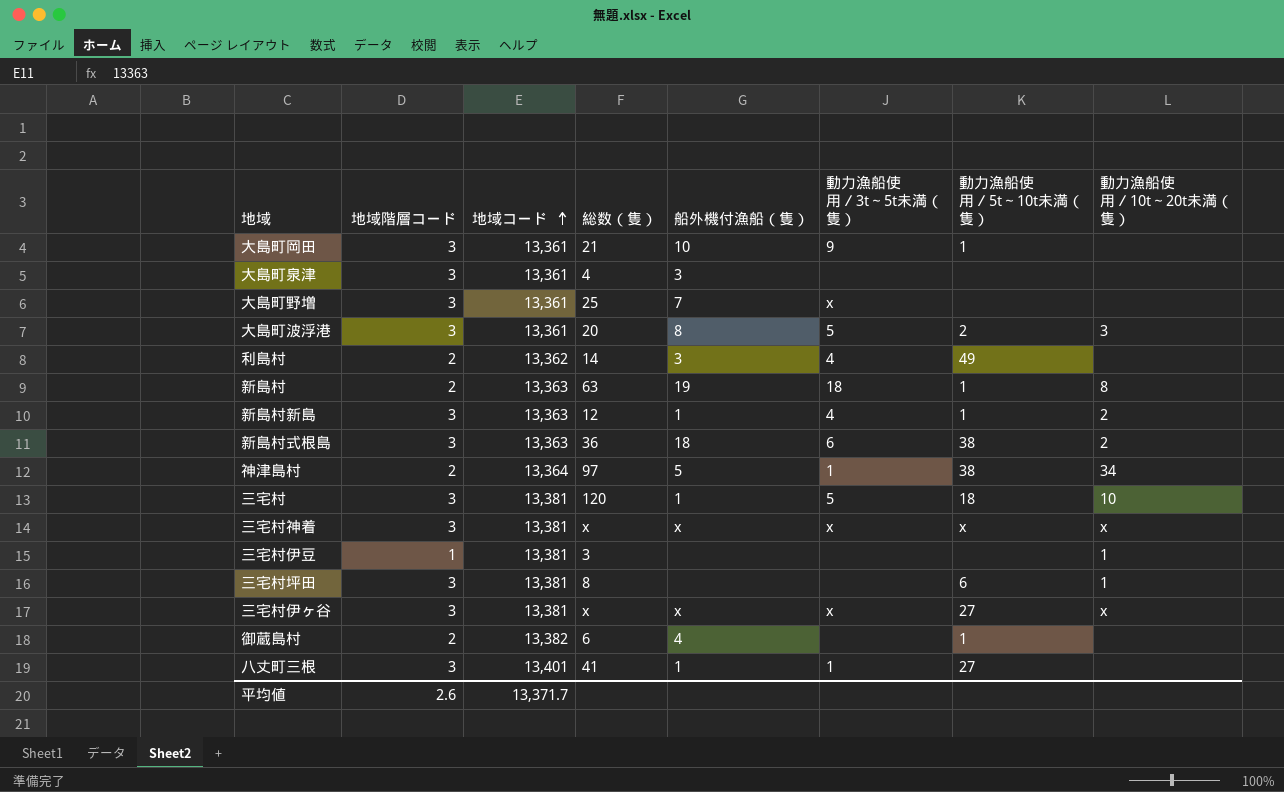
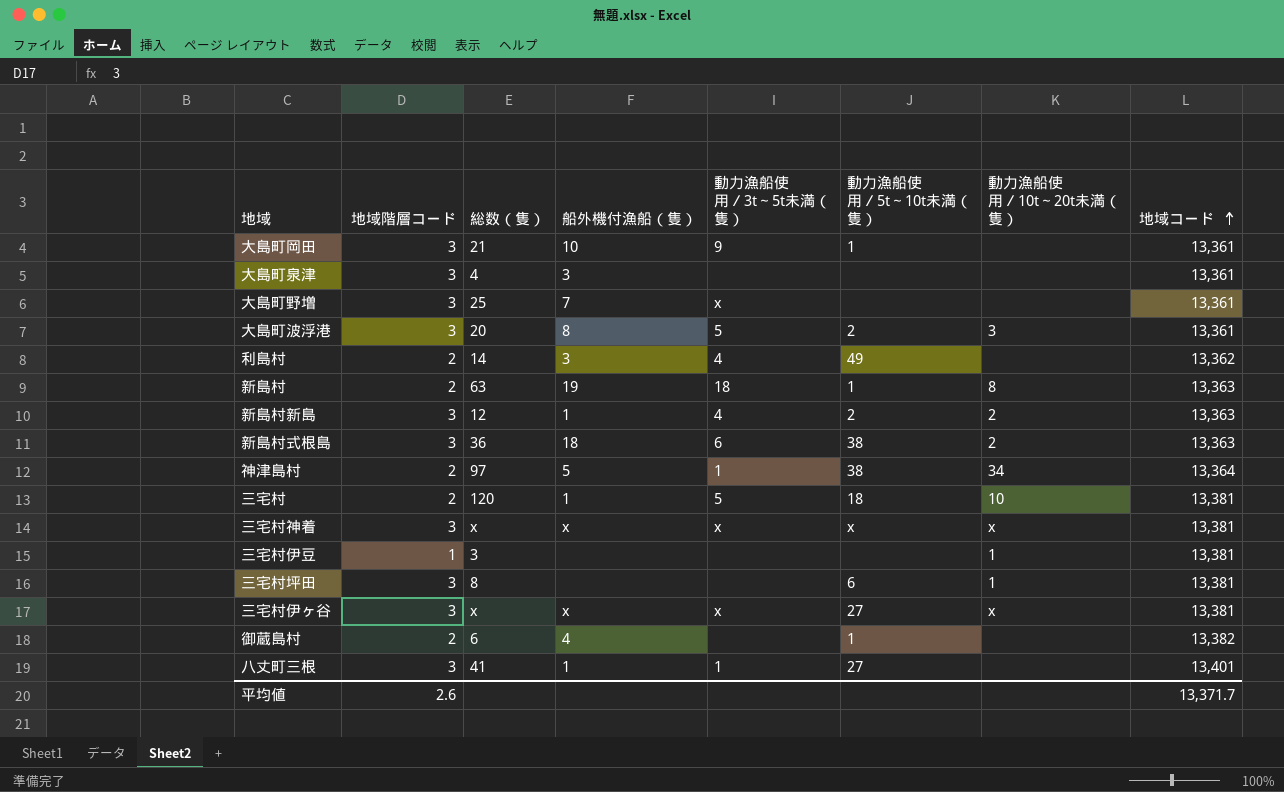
column 地域コード | position: 3 -> 8
新島村新島 | 動力漁船使用／5t～10t未満（隻）: 1 -> 2
三宅村 | 地域階層コード: 3 -> 2

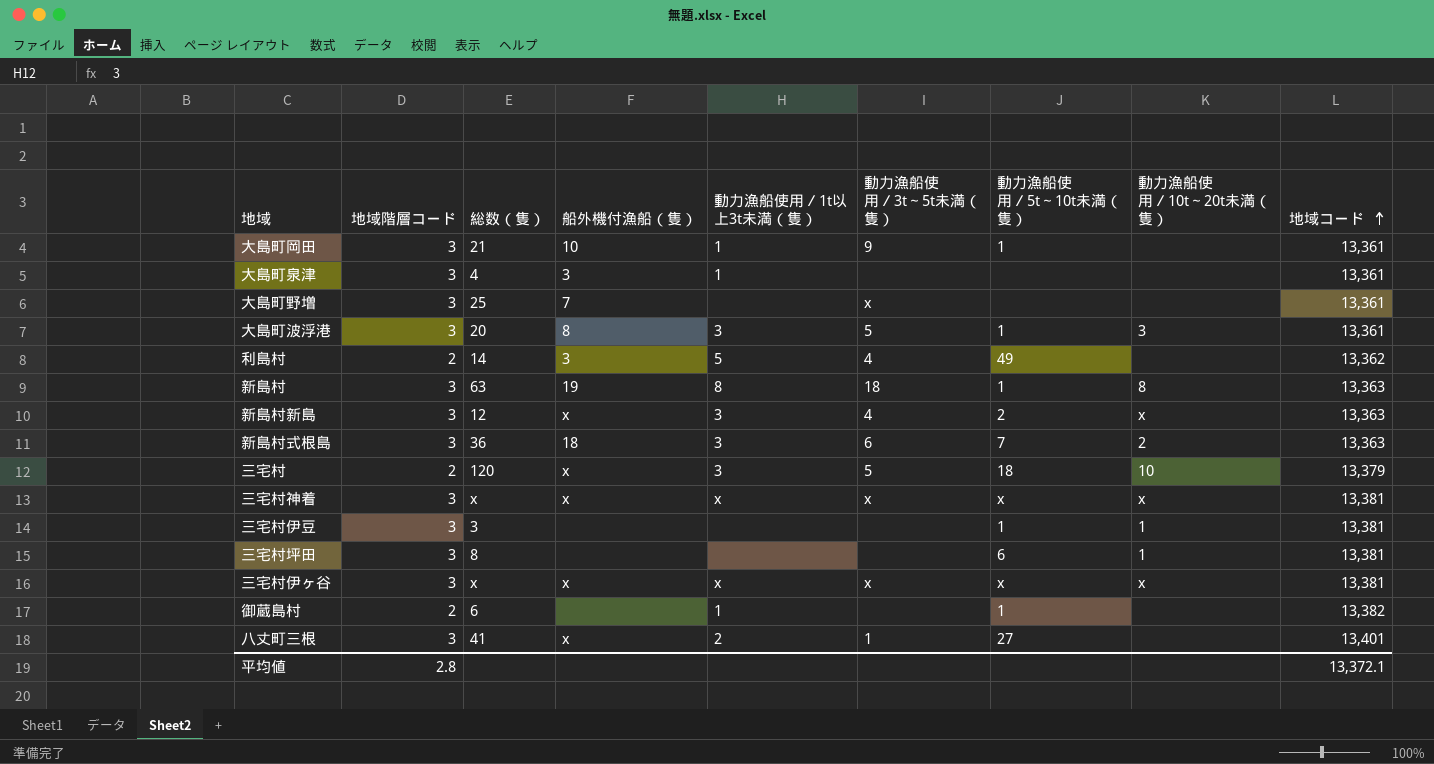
column 動力漁船使用／1t以上3t未満（隻） | position: none -> 5
row 神津島村: 2 | 97 | 5 | 1 | 38 | 34 | 13,364 -> none
大島町波浮港 | 動力漁船使用／5t～10t未満（隻）: 2 -> 1
新島村 | 地域階層コード: 2 -> 3
新島村新島 | 船外機付漁船（隻）: 1 -> x
新島村新島 | 動力漁船使用／10t～20t未満（隻）: 2 -> x
新島村式根島 | 動力漁船使用／5t～10t未満（隻）: 38 -> 7
三宅村 | 船外機付漁船（隻）: 1 -> x
三宅村 | 地域コード: 13,381 -> 13,379
三宅村伊豆 | 地域階層コード: 1 -> 3
三宅村伊豆 | 動力漁船使用／5t～10t未満（隻）: none -> 1
三宅村伊ヶ谷 | 動力漁船使用／5t～10t未満（隻）: 27 -> x
御蔵島村 | 船外機付漁船（隻）: 4 -> none
八丈町三根 | 船外機付漁船（隻）: 1 -> x
平均値 | 地域階層コード: 2.6 -> 2.8
平均値 | 地域コード: 13,371.7 -> 13,372.1

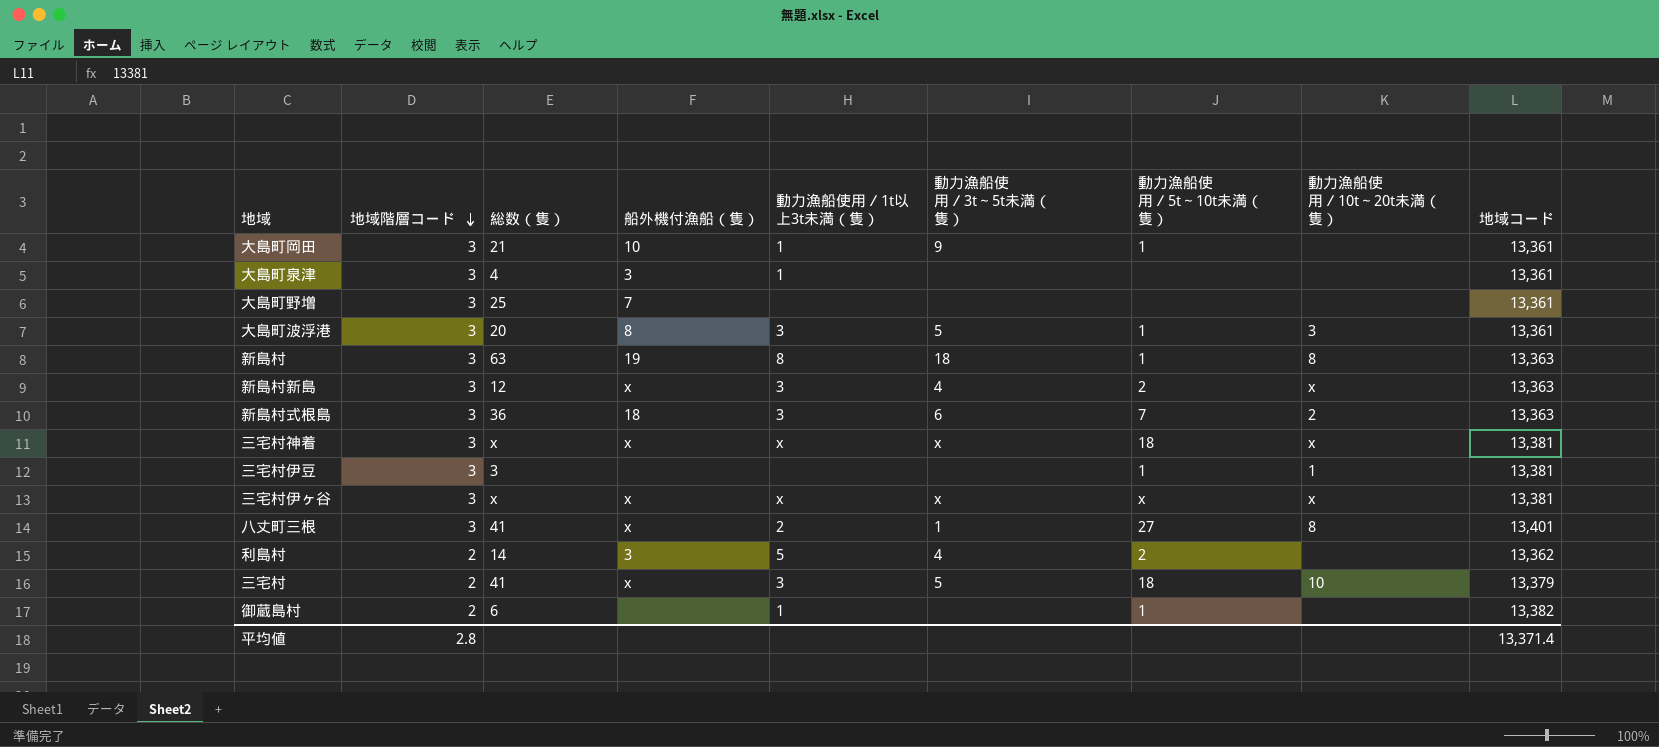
row order: 地域コード ascending -> 地域階層コード descending
row 三宅村坪田: 3 | 8 | none | none | none | 6 | 1 | 13,381 -> none
大島町野増 | 動力漁船使用／3t～5t未満（隻）: x -> none
三宅村神着 | 動力漁船使用／5t～10t未満（隻）: x -> 18
八丈町三根 | 動力漁船使用／10t～20t未満（隻）: none -> 8
利島村 | 動力漁船使用／5t～10t未満（隻）: 49 -> 2
三宅村 | 総数（隻）: 120 -> 41
平均値 | 地域コード: 13,372.1 -> 13,371.4

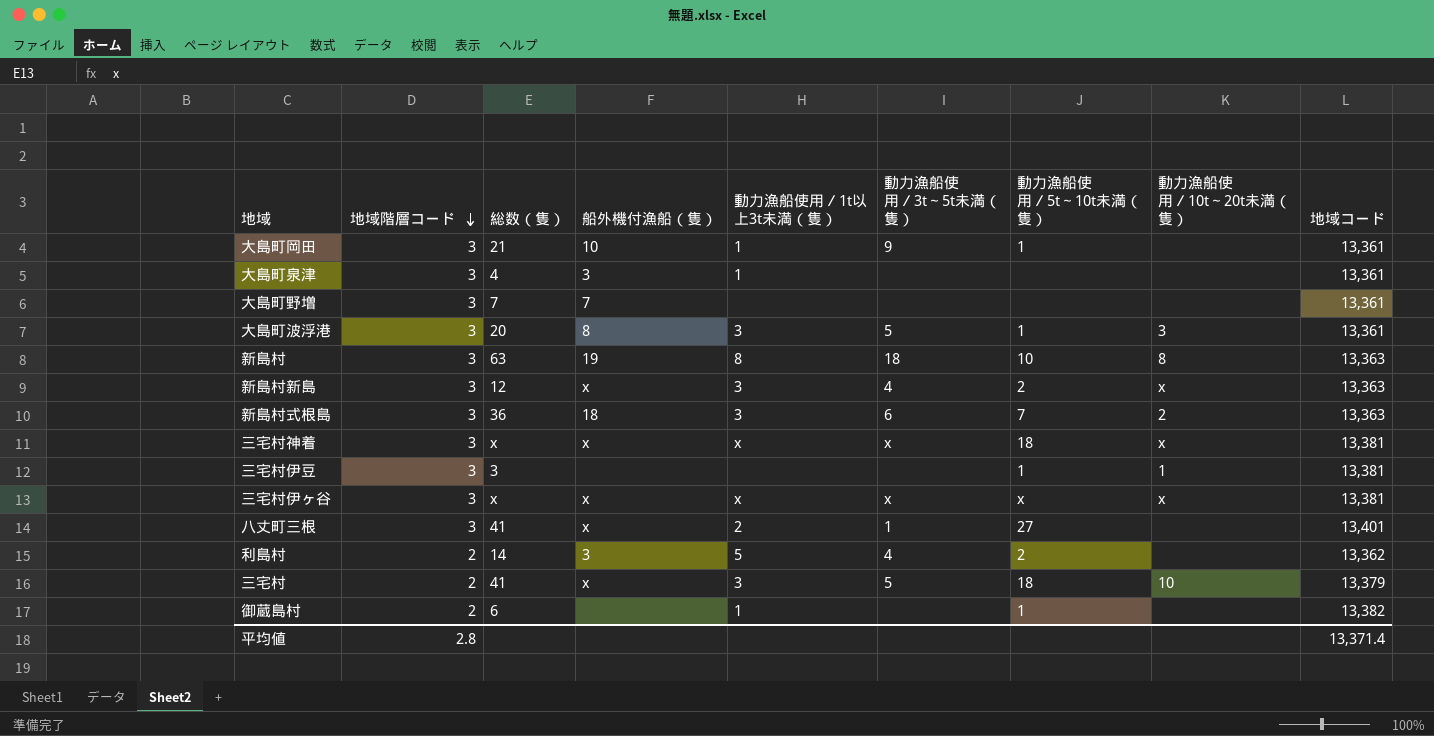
大島町野増 | 総数（隻）: 25 -> 7
新島村 | 動力漁船使用／5t～10t未満（隻）: 1 -> 10
八丈町三根 | 動力漁船使用／10t～20t未満（隻）: 8 -> none

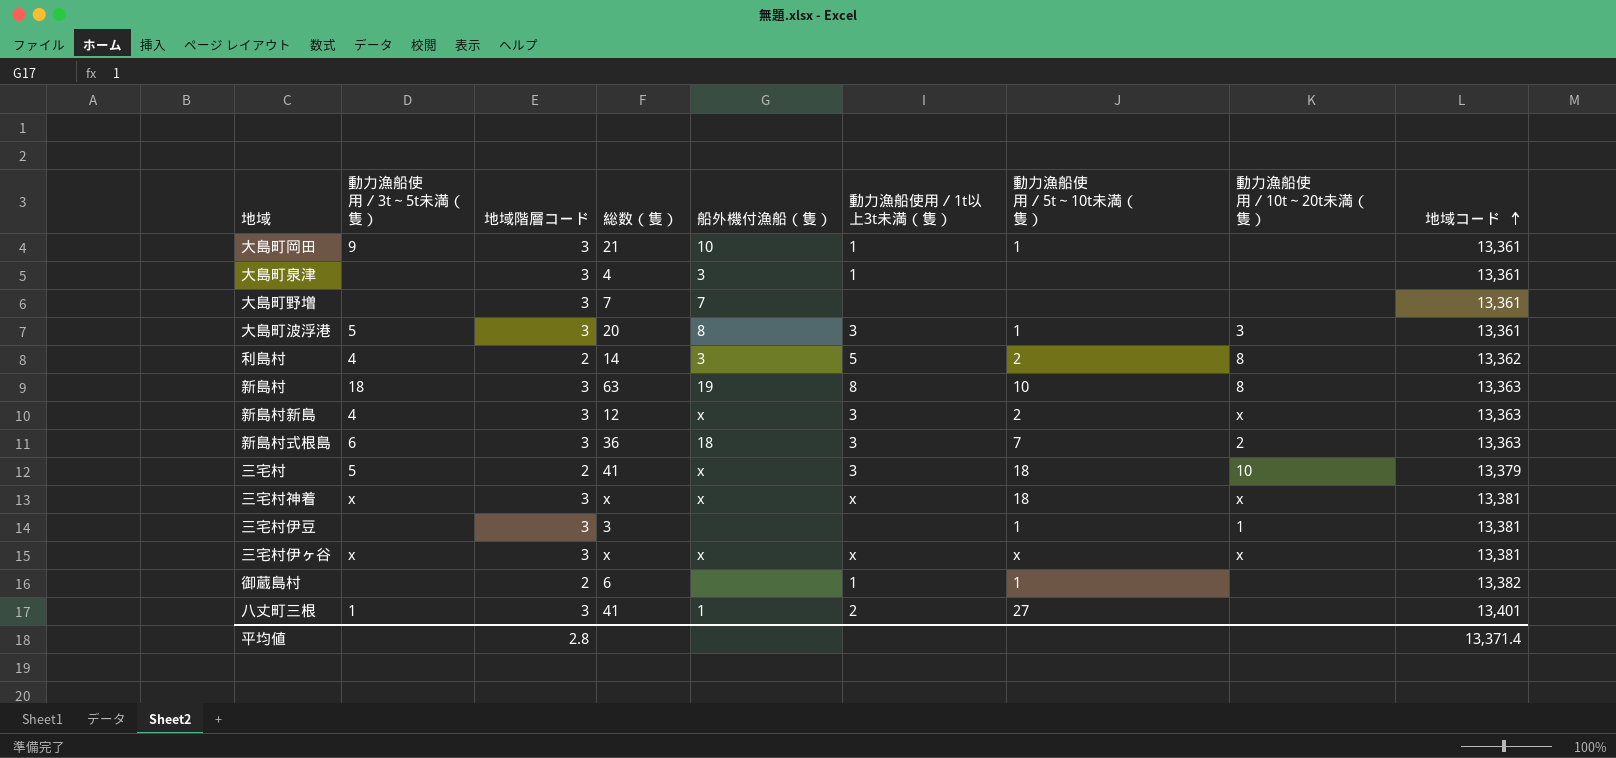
row order: 地域階層コード descending -> 地域コード ascending
column 動力漁船使用／3t～5t未満（隻） | position: 6 -> 2
利島村 | 動力漁船使用／10t～20t未満（隻）: none -> 8
八丈町三根 | 船外機付漁船（隻）: x -> 1

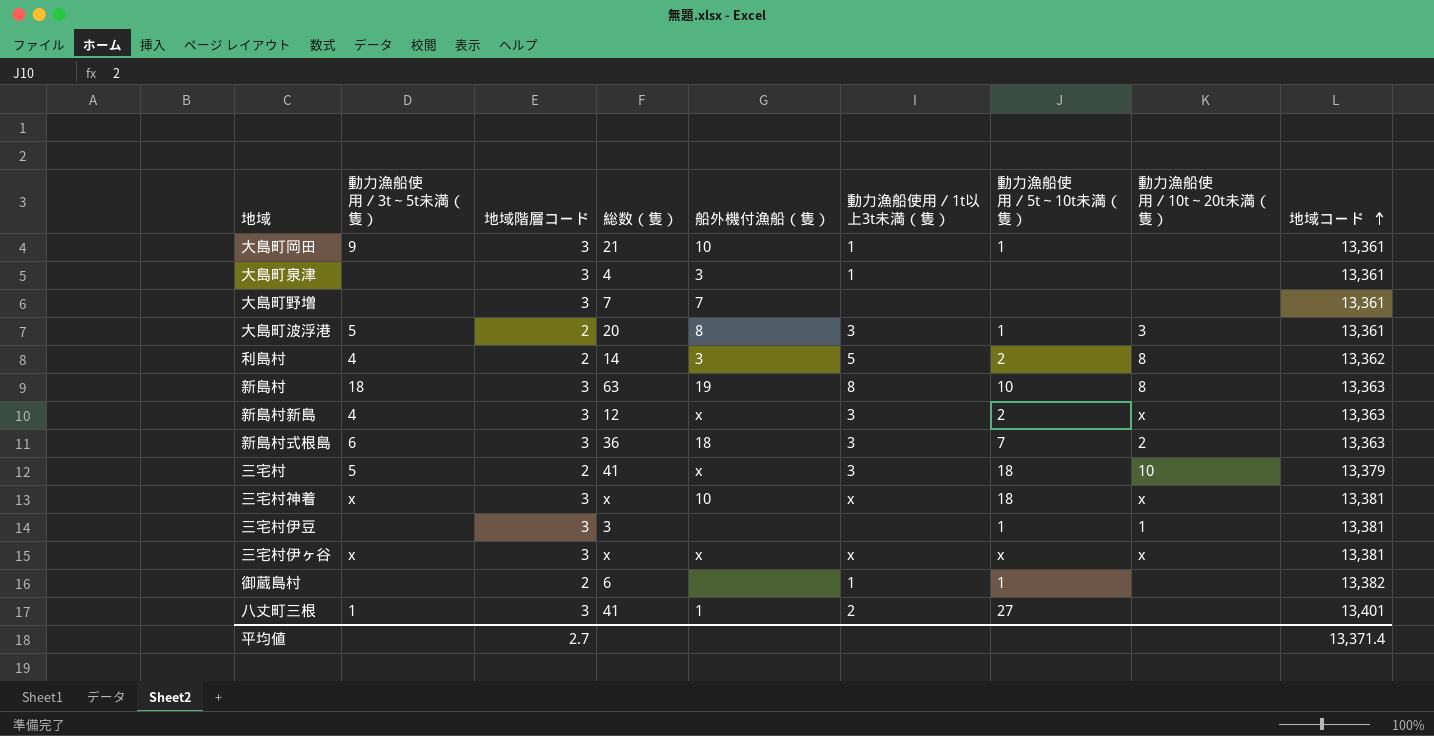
大島町波浮港 | 地域階層コード: 3 -> 2
三宅村神着 | 船外機付漁船（隻）: x -> 10
平均値 | 地域階層コード: 2.8 -> 2.7

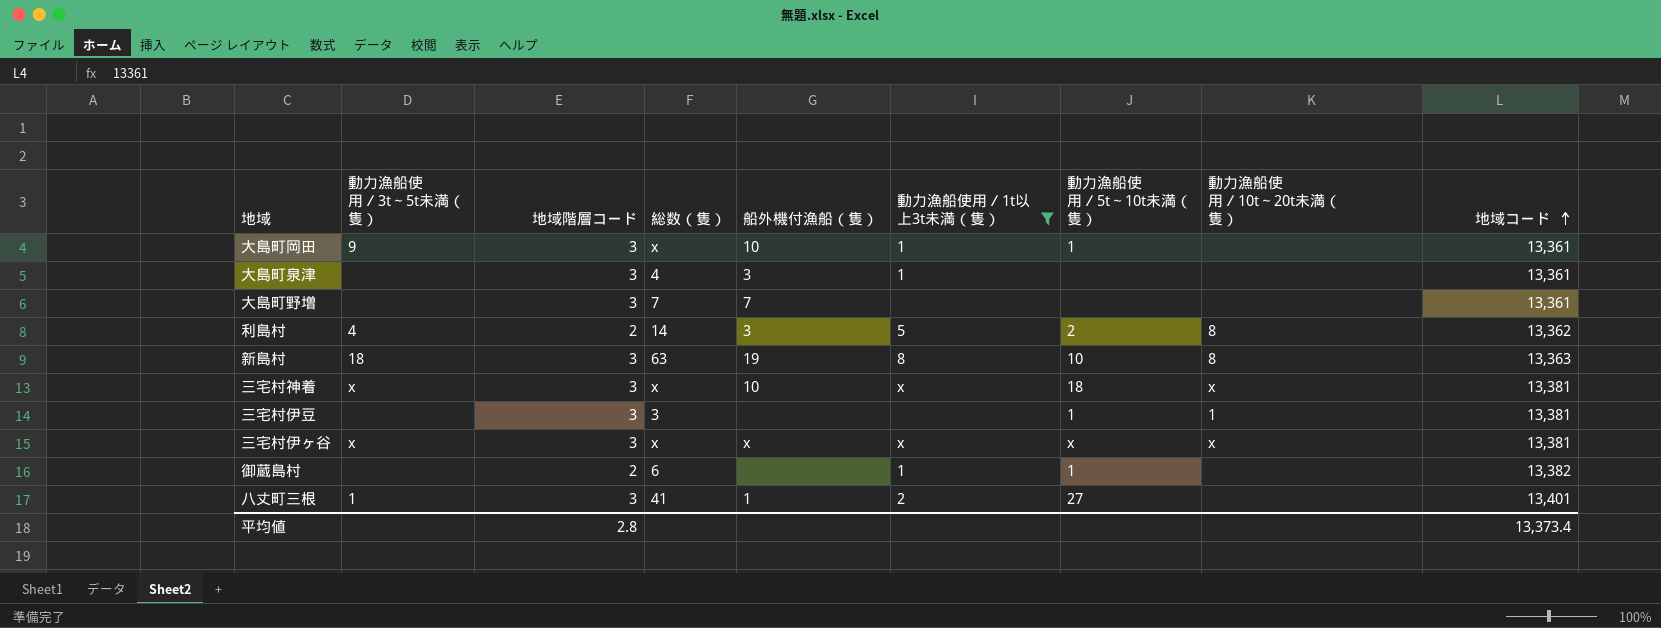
filter: none -> 動力漁船使用／1t以上3t未満（隻） != 3
大島町岡田 | 総数（隻）: 21 -> x
平均値 | 地域階層コード: 2.7 -> 2.8
平均値 | 地域コード: 13,371.4 -> 13,373.4

